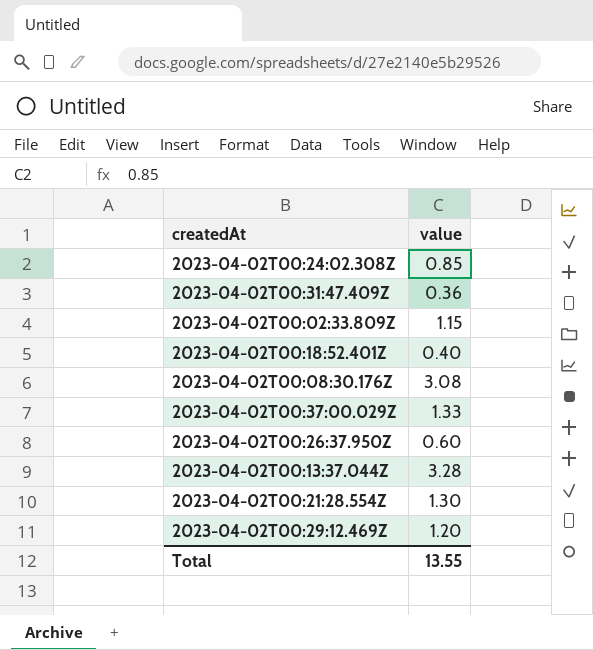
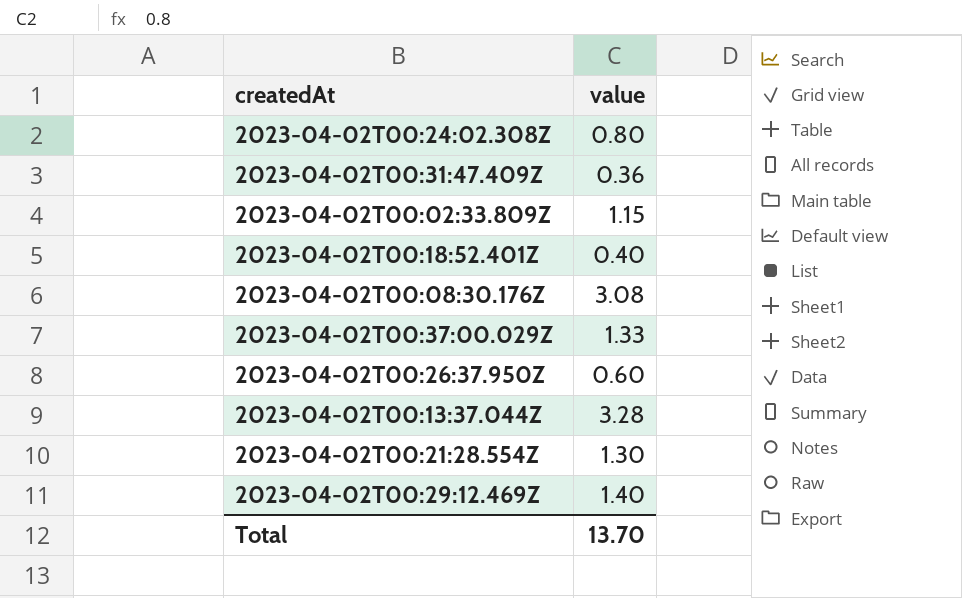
2023-04-02T00:24:02.308Z | value: 0.85 -> 0.80
2023-04-02T00:29:12.469Z | value: 1.20 -> 1.40
Total | value: 13.55 -> 13.70

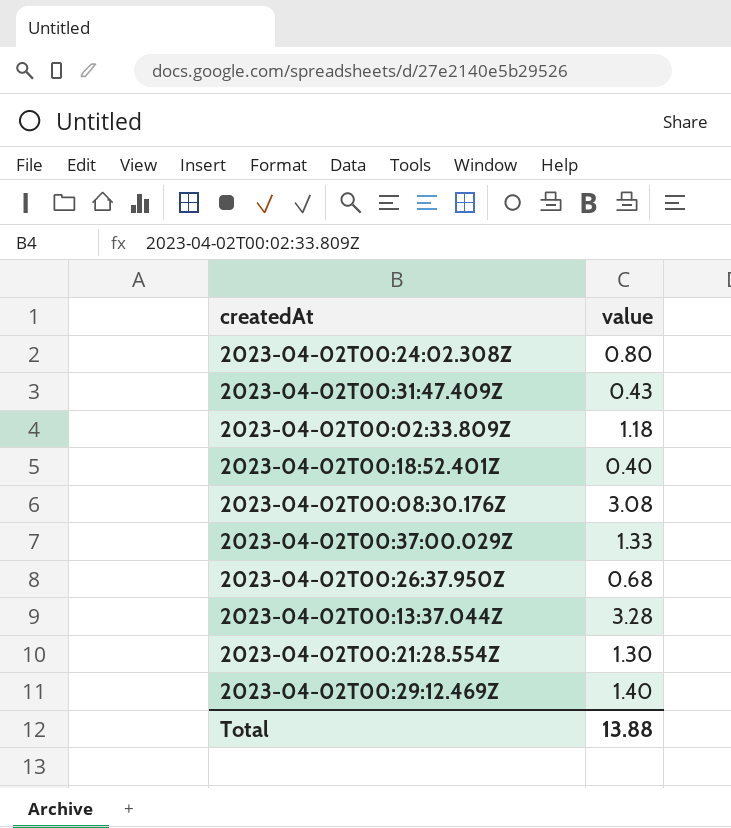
2023-04-02T00:31:47.409Z | value: 0.36 -> 0.43
2023-04-02T00:02:33.809Z | value: 1.15 -> 1.18
2023-04-02T00:26:37.950Z | value: 0.60 -> 0.68
Total | value: 13.70 -> 13.88

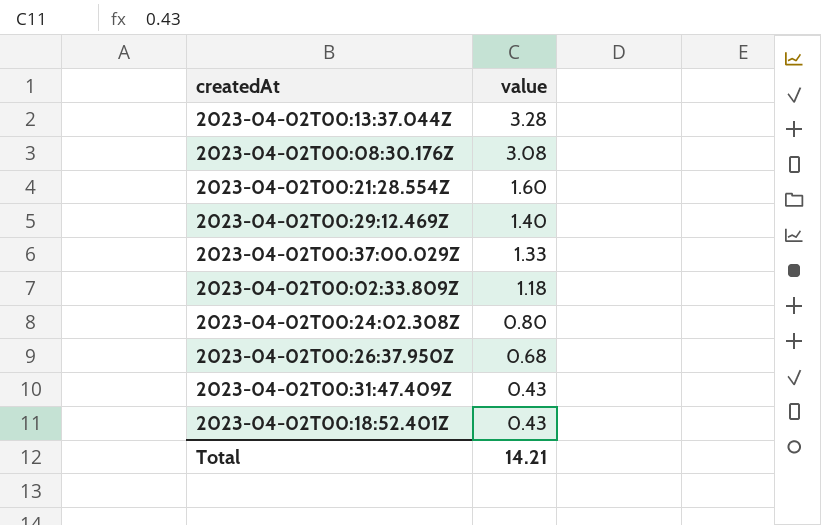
row order: none -> value descending
2023-04-02T00:21:28.554Z | value: 1.30 -> 1.60
2023-04-02T00:18:52.401Z | value: 0.40 -> 0.43
Total | value: 13.88 -> 14.21

